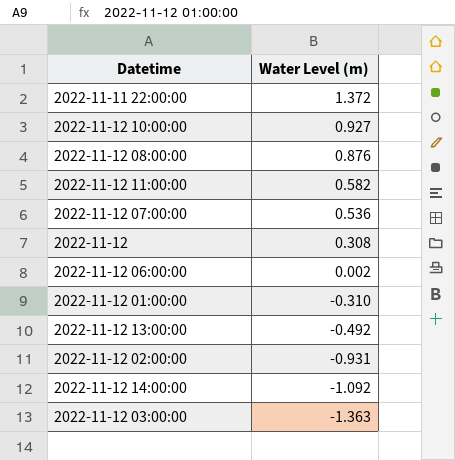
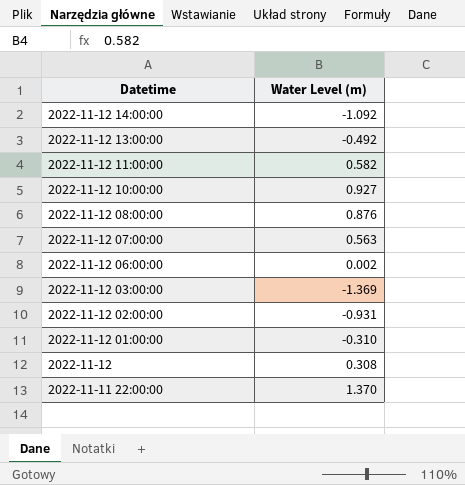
row order: Water Level (m) descending -> Datetime descending
2022-11-12 07:00:00 | Water Level (m): 0.536 -> 0.563
2022-11-12 03:00:00 | Water Level (m): -1.363 -> -1.369
2022-11-11 22:00:00 | Water Level (m): 1.372 -> 1.370

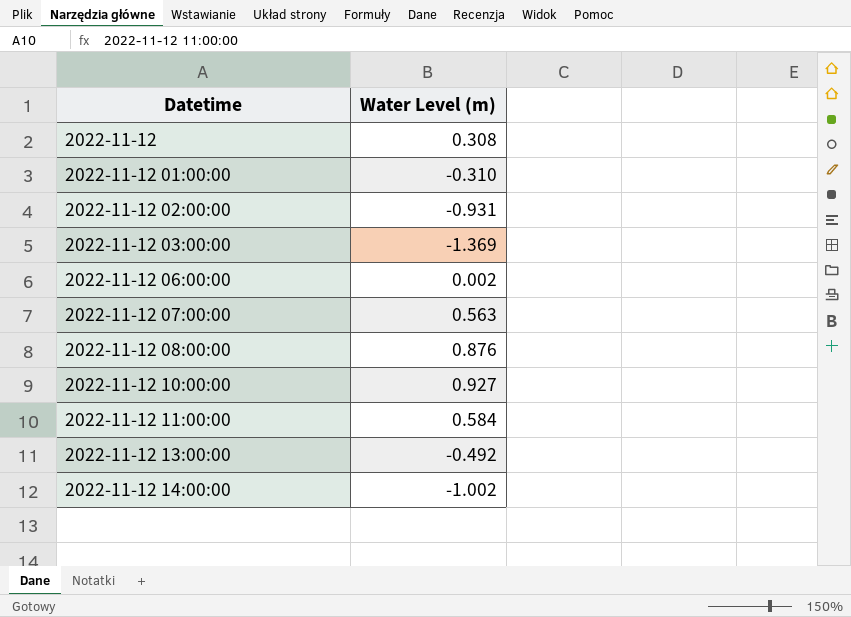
row order: Datetime descending -> Datetime ascending
row 2022-11-11 22:00:00: 1.370 -> none
2022-11-12 11:00:00 | Water Level (m): 0.582 -> 0.584
2022-11-12 14:00:00 | Water Level (m): -1.092 -> -1.002

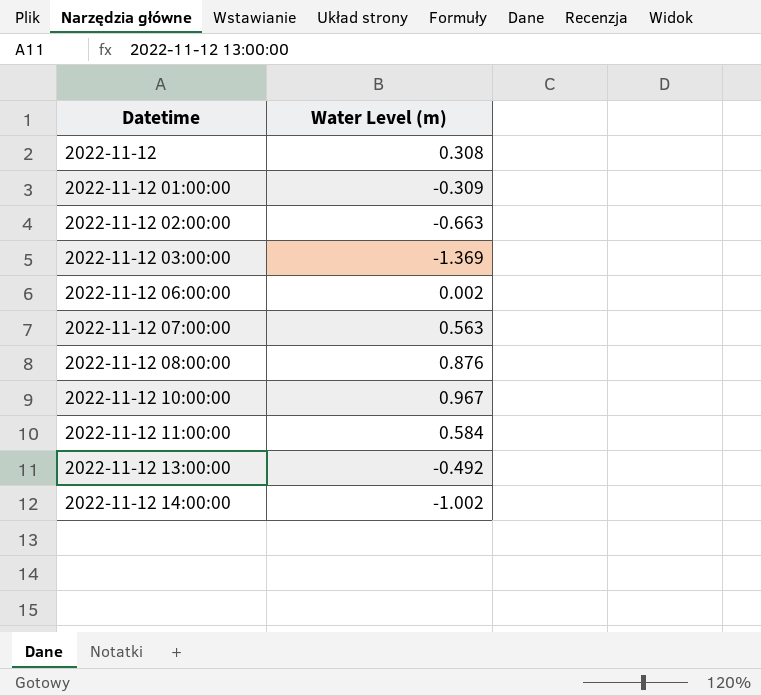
2022-11-12 01:00:00 | Water Level (m): -0.310 -> -0.309
2022-11-12 02:00:00 | Water Level (m): -0.931 -> -0.663
2022-11-12 10:00:00 | Water Level (m): 0.927 -> 0.967

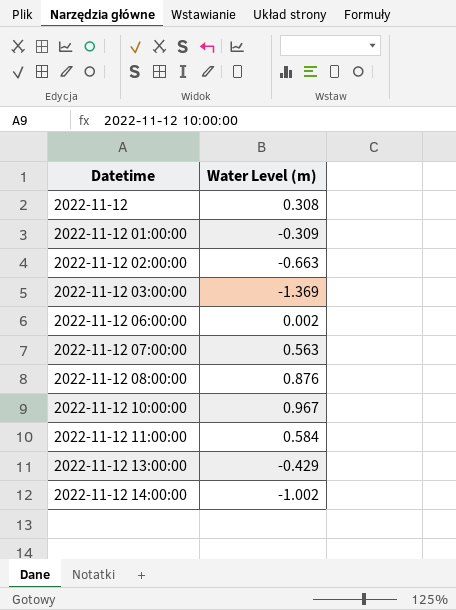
2022-11-12 13:00:00 | Water Level (m): -0.492 -> -0.429

